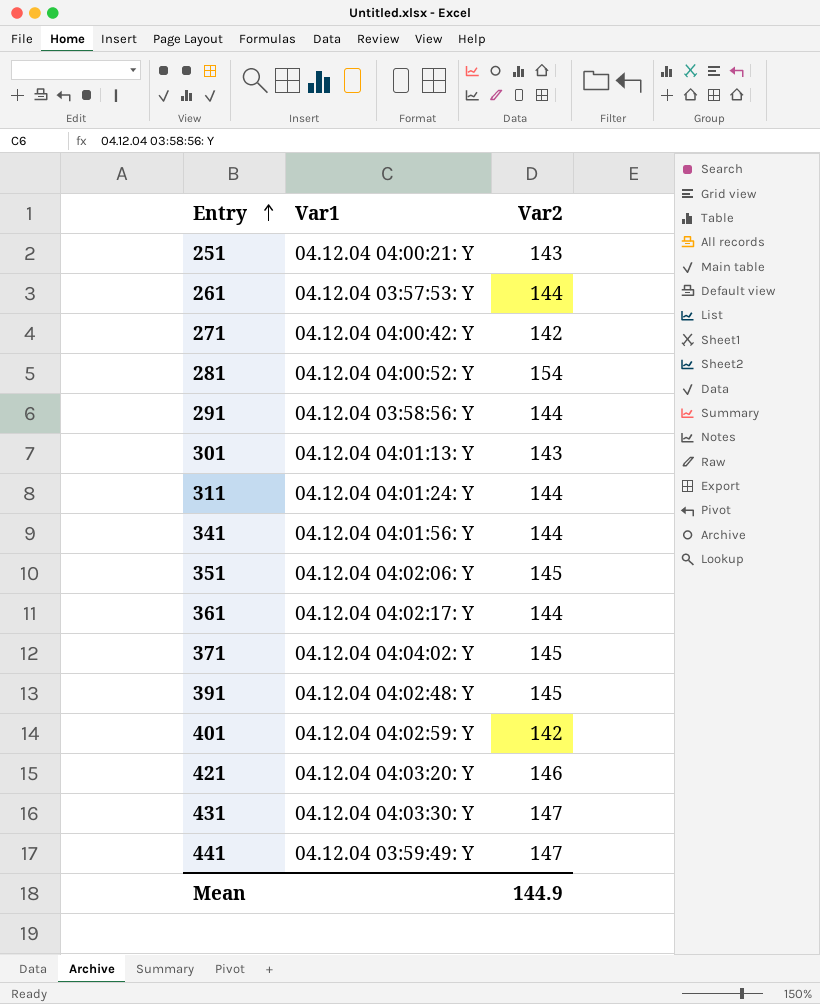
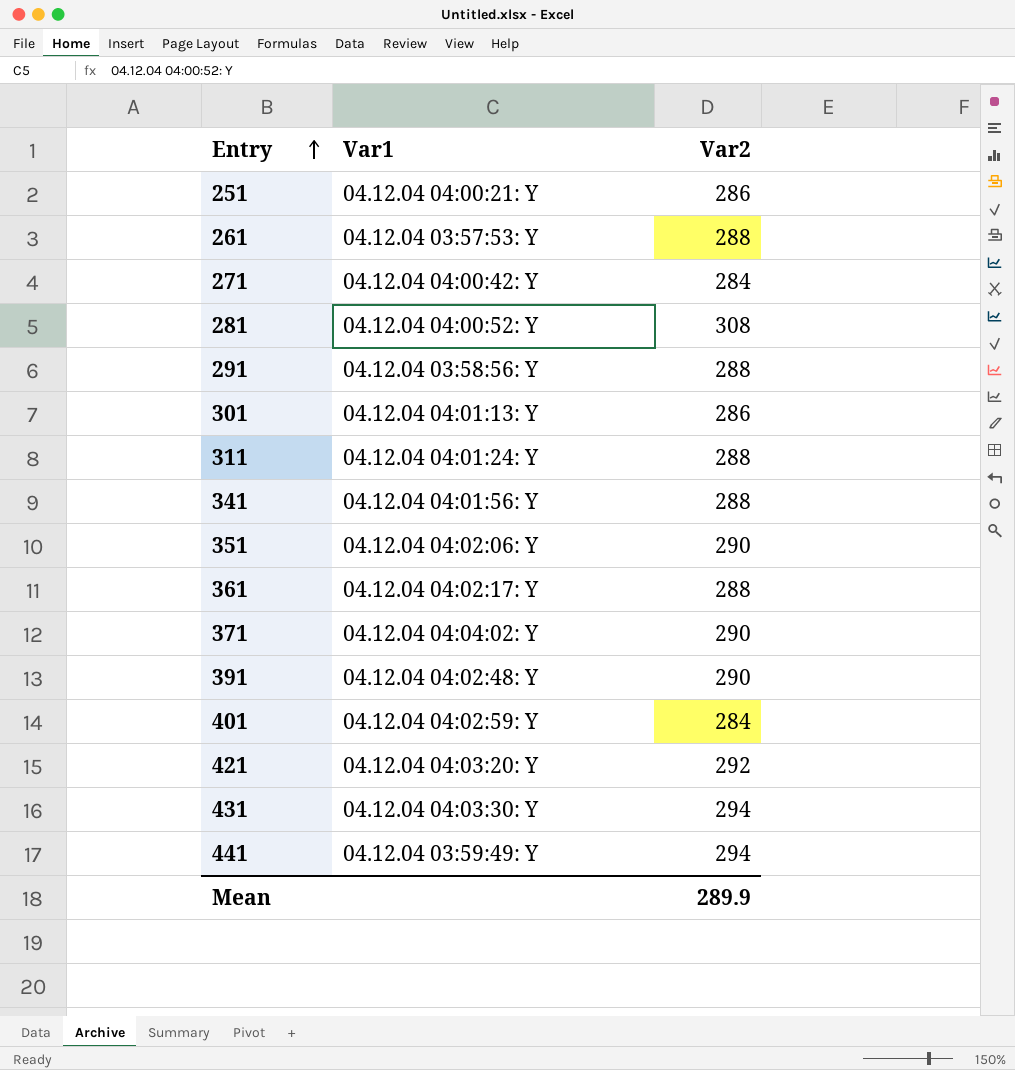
251 | Var2: 143 -> 286
261 | Var2: 144 -> 288
271 | Var2: 142 -> 284
281 | Var2: 154 -> 308
291 | Var2: 144 -> 288
301 | Var2: 143 -> 286
311 | Var2: 144 -> 288
341 | Var2: 144 -> 288
351 | Var2: 145 -> 290
361 | Var2: 144 -> 288
371 | Var2: 145 -> 290
391 | Var2: 145 -> 290
401 | Var2: 142 -> 284
421 | Var2: 146 -> 292
431 | Var2: 147 -> 294
441 | Var2: 147 -> 294
Mean | Var2: 144.9 -> 289.9

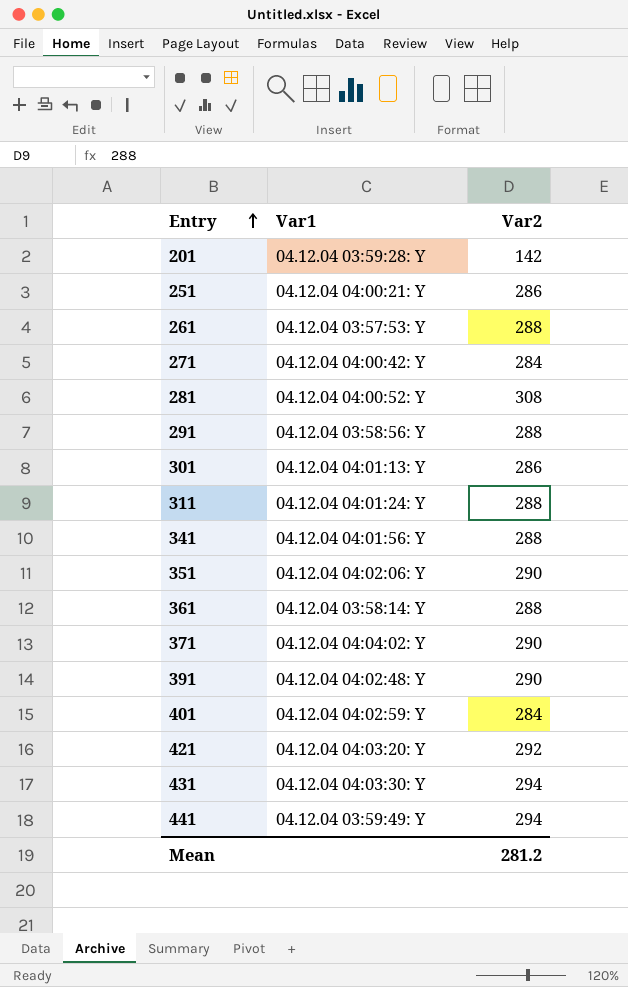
row 201: none -> 04.12.04 03:59:28: Y | 142
361 | Var1: 04.12.04 04:02:17: Y -> 04.12.04 03:58:14: Y
Mean | Var2: 289.9 -> 281.2

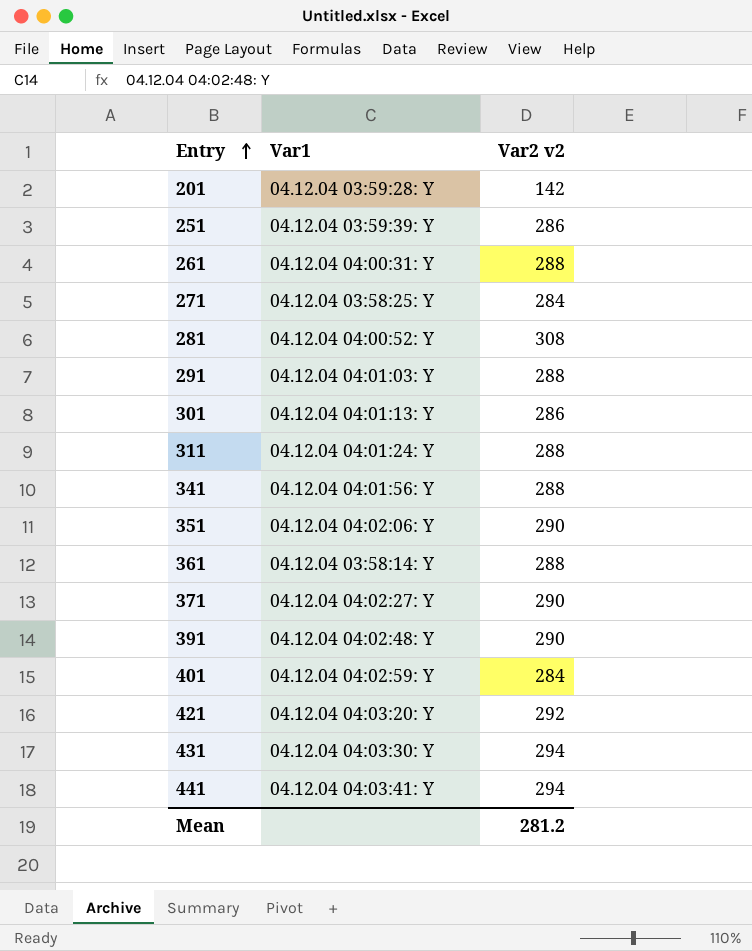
column name: Var2 -> Var2 v2
251 | Var1: 04.12.04 04:00:21: Y -> 04.12.04 03:59:39: Y
261 | Var1: 04.12.04 03:57:53: Y -> 04.12.04 04:00:31: Y
271 | Var1: 04.12.04 04:00:42: Y -> 04.12.04 03:58:25: Y
291 | Var1: 04.12.04 03:58:56: Y -> 04.12.04 04:01:03: Y
371 | Var1: 04.12.04 04:04:02: Y -> 04.12.04 04:02:27: Y
441 | Var1: 04.12.04 03:59:49: Y -> 04.12.04 04:03:41: Y

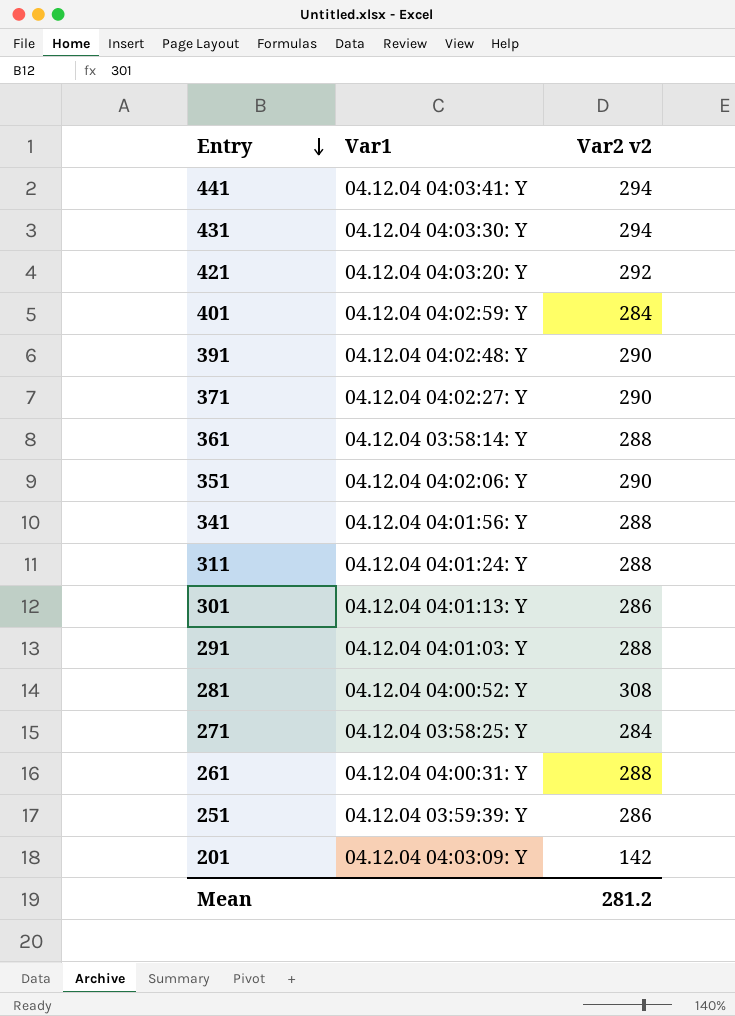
row order: Entry ascending -> Entry descending
201 | Var1: 04.12.04 03:59:28: Y -> 04.12.04 04:03:09: Y

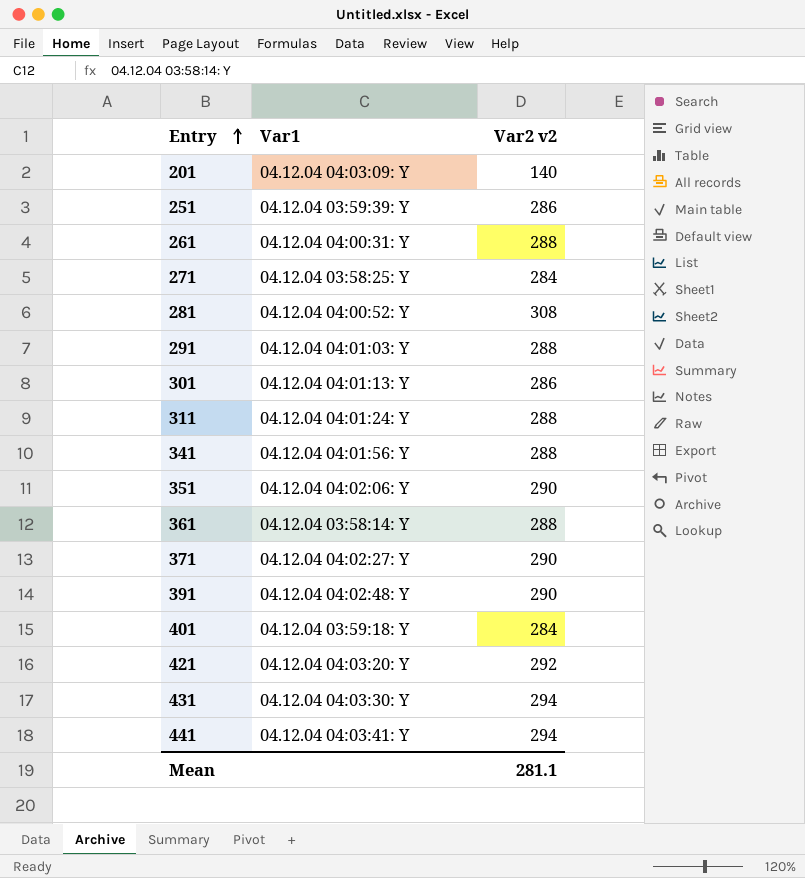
row order: Entry descending -> Entry ascending
201 | Var2 v2: 142 -> 140
401 | Var1: 04.12.04 04:02:59: Y -> 04.12.04 03:59:18: Y
Mean | Var2 v2: 281.2 -> 281.1

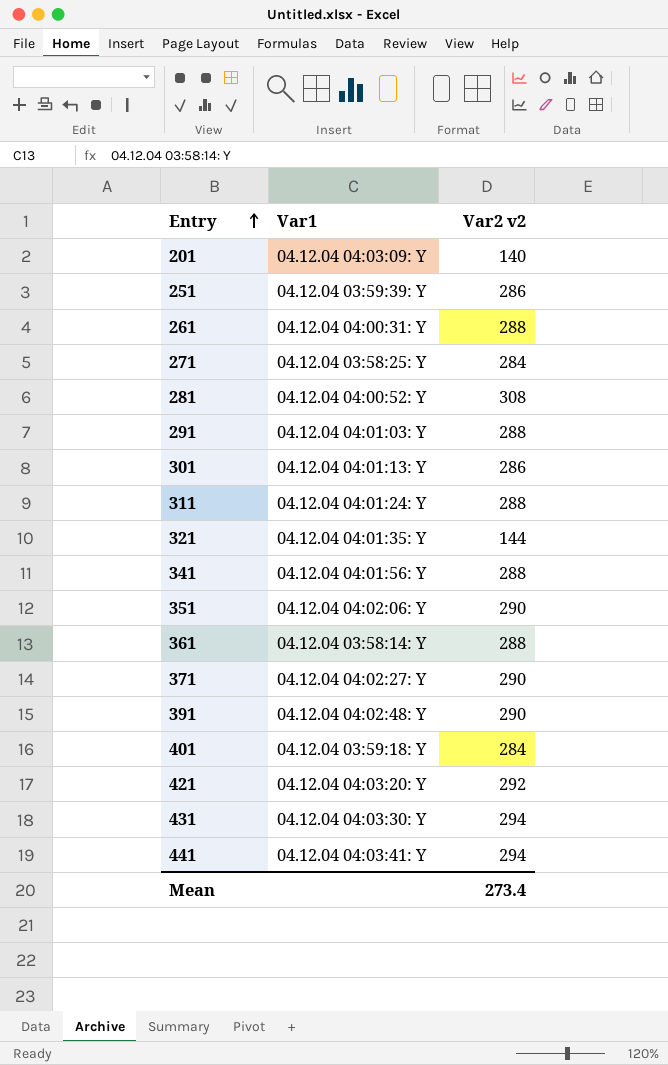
row 321: none -> 04.12.04 04:01:35: Y | 144
Mean | Var2 v2: 281.1 -> 273.4

